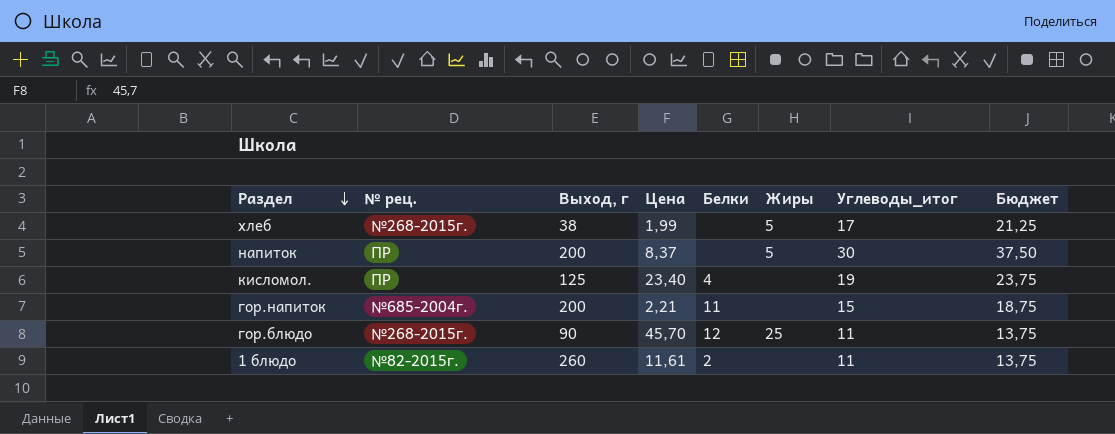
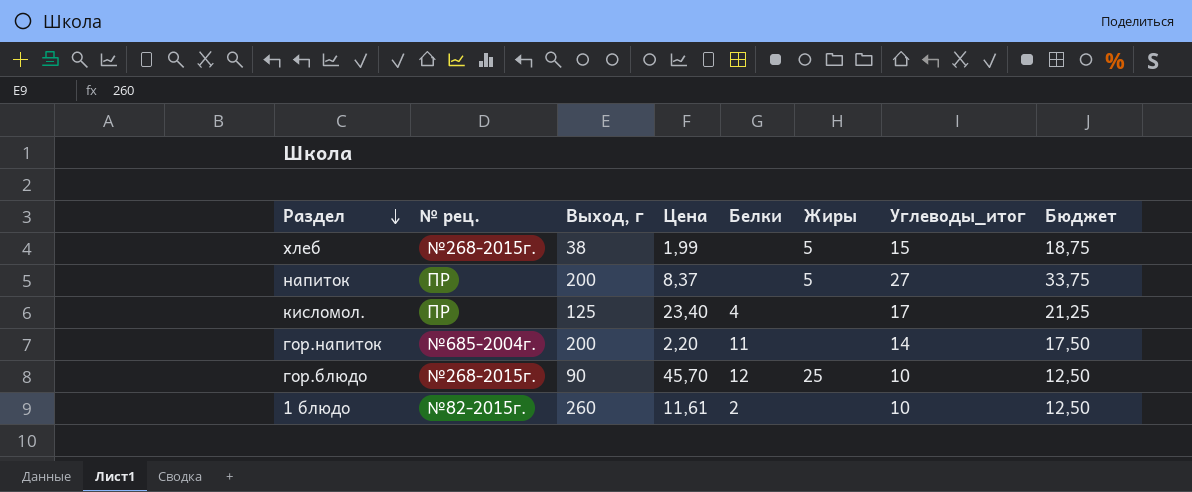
хлеб | Углеводы_итог: 17 -> 15
хлеб | Бюджет: 21,25 -> 18,75
напиток | Углеводы_итог: 30 -> 27
напиток | Бюджет: 37,50 -> 33,75
кисломол. | Углеводы_итог: 19 -> 17
кисломол. | Бюджет: 23,75 -> 21,25
гор.напиток | Цена: 2,21 -> 2,20
гор.напиток | Углеводы_итог: 15 -> 14
гор.напиток | Бюджет: 18,75 -> 17,50
гор.блюдо | Углеводы_итог: 11 -> 10
гор.блюдо | Бюджет: 13,75 -> 12,50
1 блюдо | Углеводы_итог: 11 -> 10
1 блюдо | Бюджет: 13,75 -> 12,50

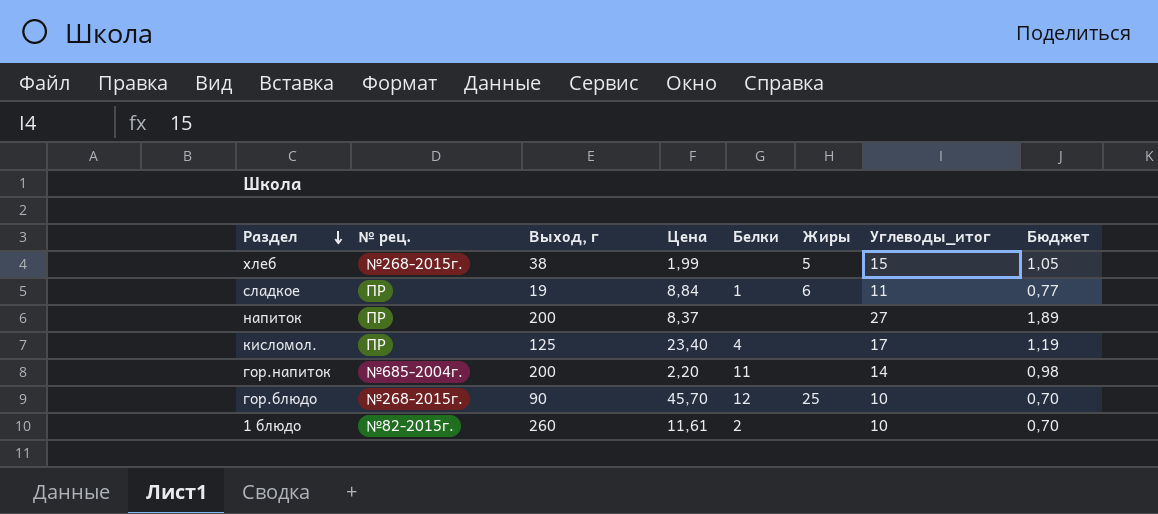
column Бюджет | formula: [Углеводы_итог] * 1,25 -> [Углеводы_итог] * 0,07
row сладкое: none -> ПР | 19 | 8,84 | 1 | 6 | 11 | 0,77
напиток | Жиры: 5 -> none

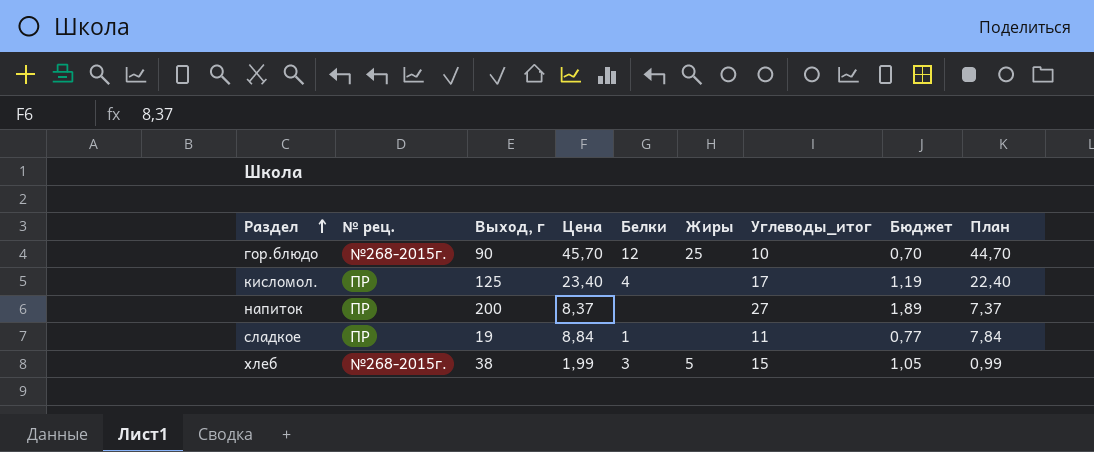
row order: Раздел descending -> Раздел ascending
column План | formula: none -> [Цена] - 1
row гор.напиток: №685-2004г. | 200 | 2,20 | 11 | none | 14 | 0,98 -> none
row 1 блюдо: №82-2015г. | 260 | 11,61 | 2 | none | 10 | 0,70 -> none
сладкое | Жиры: 6 -> none
хлеб | Белки: none -> 3

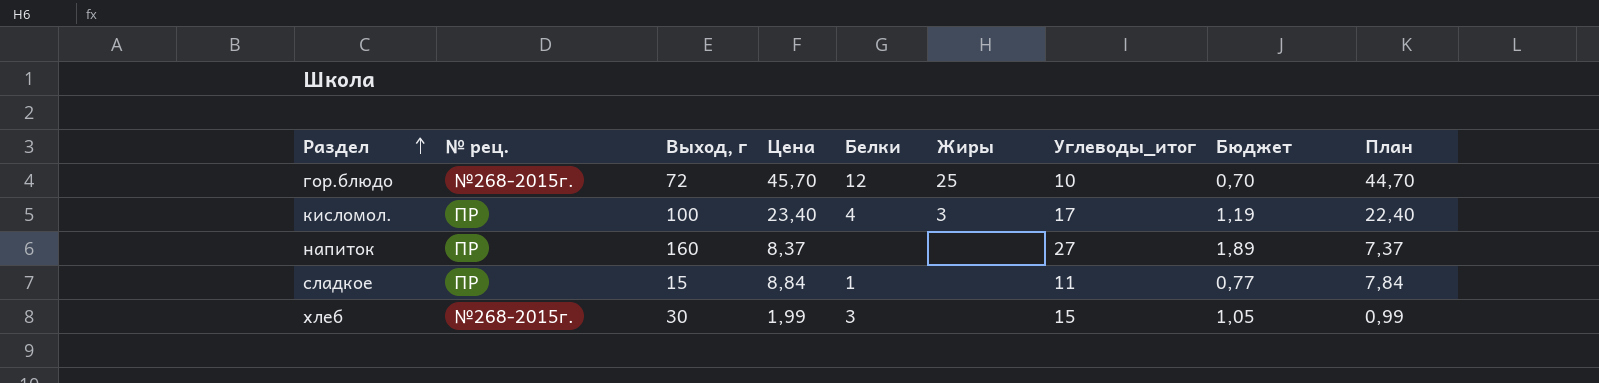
гор.блюдо | Выход, г: 90 -> 72
кисломол. | Выход, г: 125 -> 100
кисломол. | Жиры: none -> 3
напиток | Выход, г: 200 -> 160
сладкое | Выход, г: 19 -> 15
хлеб | Выход, г: 38 -> 30
хлеб | Жиры: 5 -> none

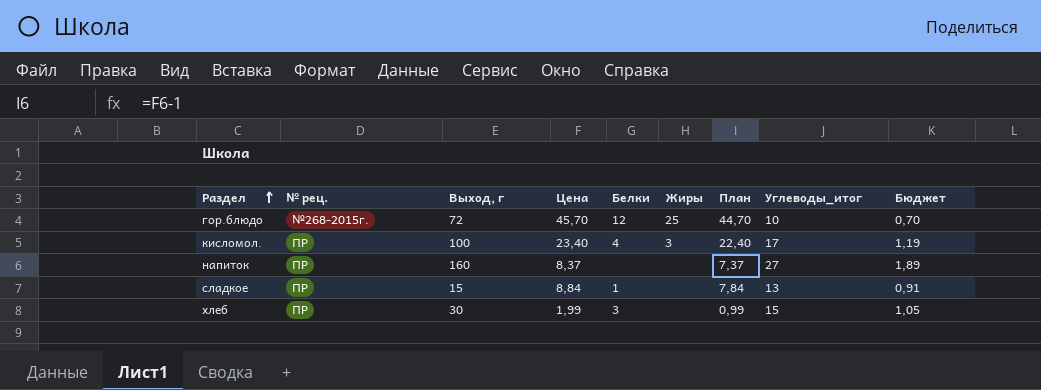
column План | position: 9 -> 7
сладкое | Углеводы_итог: 11 -> 13
сладкое | Бюджет: 0,77 -> 0,91
хлеб | № рец.: №268-2015г. -> ПР

